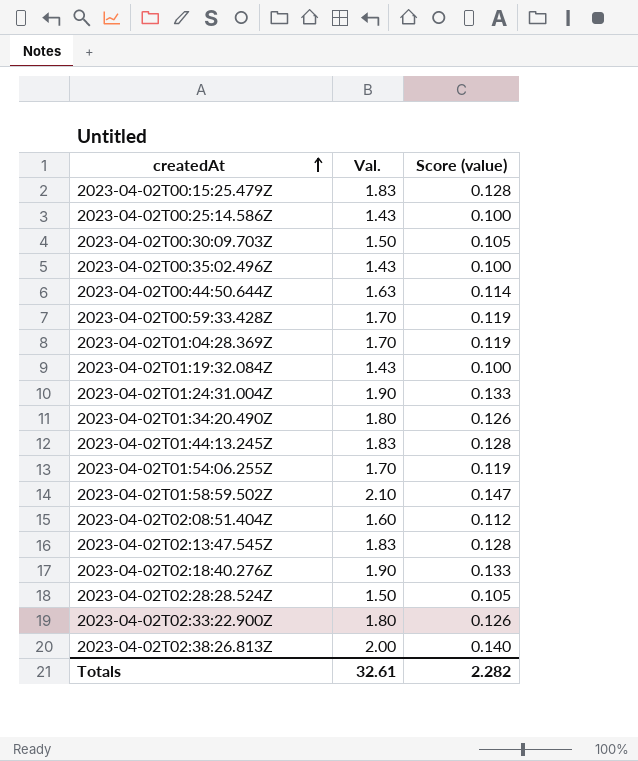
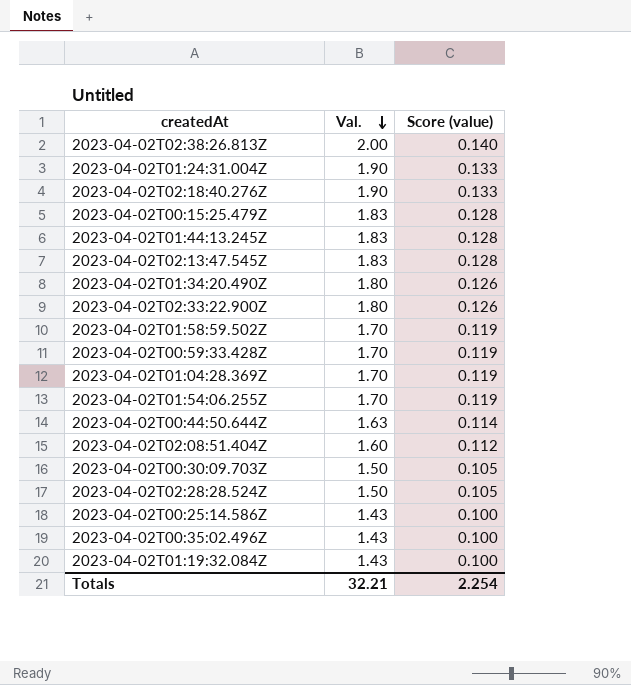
row order: createdAt ascending -> Val. descending
2023-04-02T01:58:59.502Z | Val.: 2.10 -> 1.70
2023-04-02T01:58:59.502Z | Score (value): 0.147 -> 0.119
Totals | Val.: 32.61 -> 32.21
Totals | Score (value): 2.282 -> 2.254

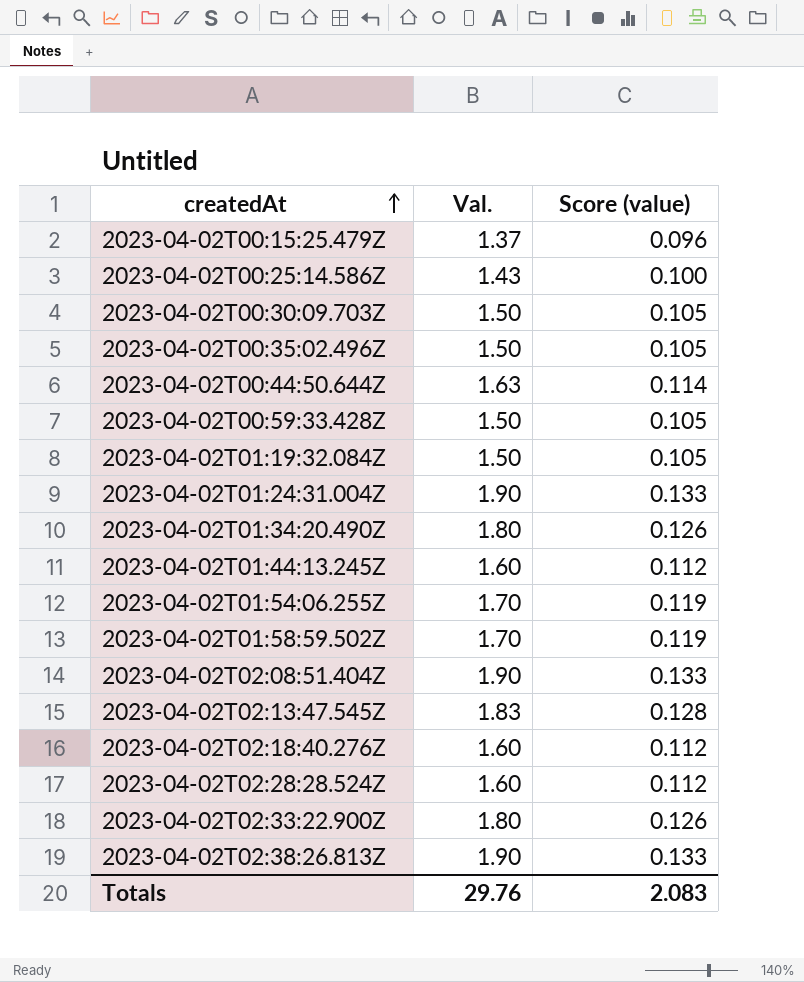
row order: Val. descending -> createdAt ascending
row 2023-04-02T01:04:28.369Z: 1.70 | 0.119 -> none
2023-04-02T00:15:25.479Z | Val.: 1.83 -> 1.37
2023-04-02T00:15:25.479Z | Score (value): 0.128 -> 0.096
2023-04-02T00:35:02.496Z | Val.: 1.43 -> 1.50
2023-04-02T00:35:02.496Z | Score (value): 0.100 -> 0.105
2023-04-02T00:59:33.428Z | Val.: 1.70 -> 1.50
2023-04-02T00:59:33.428Z | Score (value): 0.119 -> 0.105
2023-04-02T01:19:32.084Z | Val.: 1.43 -> 1.50
2023-04-02T01:19:32.084Z | Score (value): 0.100 -> 0.105
2023-04-02T01:44:13.245Z | Val.: 1.83 -> 1.60
2023-04-02T01:44:13.245Z | Score (value): 0.128 -> 0.112
2023-04-02T02:08:51.404Z | Val.: 1.60 -> 1.90
2023-04-02T02:08:51.404Z | Score (value): 0.112 -> 0.133
2023-04-02T02:18:40.276Z | Val.: 1.90 -> 1.60
2023-04-02T02:18:40.276Z | Score (value): 0.133 -> 0.112
2023-04-02T02:28:28.524Z | Val.: 1.50 -> 1.60
2023-04-02T02:28:28.524Z | Score (value): 0.105 -> 0.112
2023-04-02T02:38:26.813Z | Val.: 2.00 -> 1.90
2023-04-02T02:38:26.813Z | Score (value): 0.140 -> 0.133
Totals | Val.: 32.21 -> 29.76
Totals | Score (value): 2.254 -> 2.083

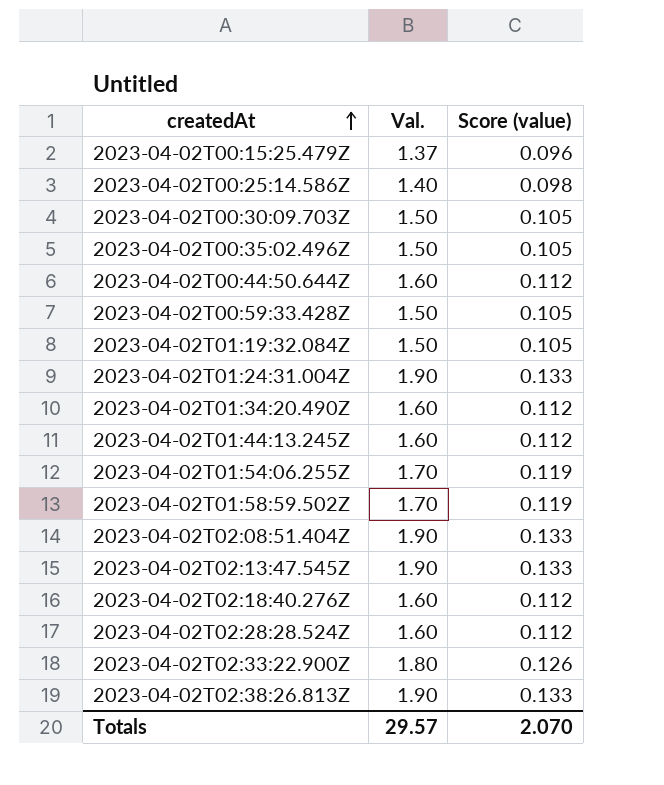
2023-04-02T00:25:14.586Z | Val.: 1.43 -> 1.40
2023-04-02T00:25:14.586Z | Score (value): 0.100 -> 0.098
2023-04-02T00:44:50.644Z | Val.: 1.63 -> 1.60
2023-04-02T00:44:50.644Z | Score (value): 0.114 -> 0.112
2023-04-02T01:34:20.490Z | Val.: 1.80 -> 1.60
2023-04-02T01:34:20.490Z | Score (value): 0.126 -> 0.112
2023-04-02T02:13:47.545Z | Val.: 1.83 -> 1.90
2023-04-02T02:13:47.545Z | Score (value): 0.128 -> 0.133
Totals | Val.: 29.76 -> 29.57
Totals | Score (value): 2.083 -> 2.070

